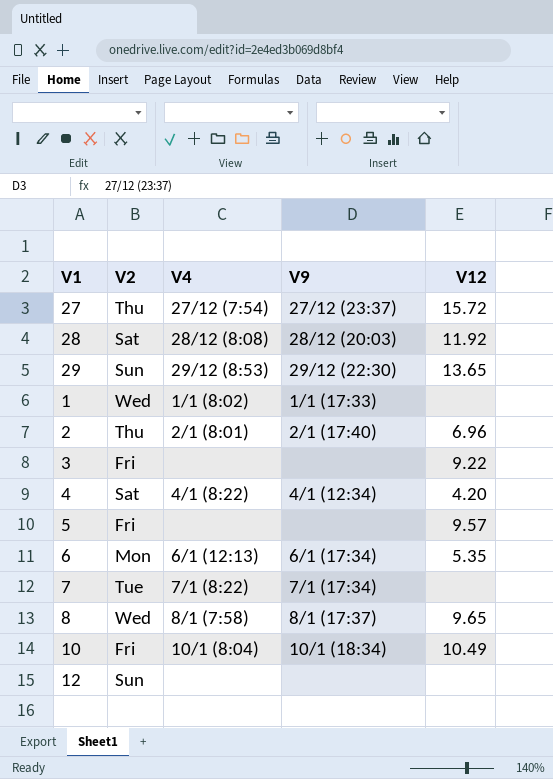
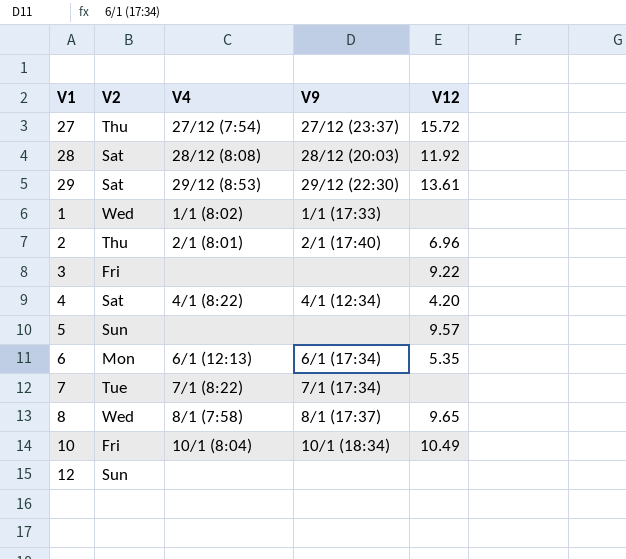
29 | V2: Sun -> Sat
29 | V12: 13.65 -> 13.61
5 | V2: Fri -> Sun

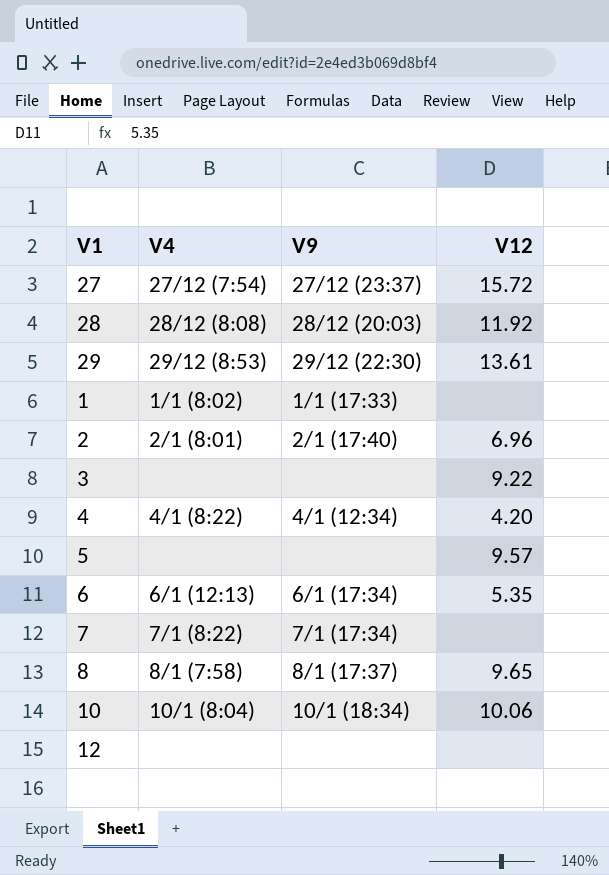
column V2 | position: 2 -> none
10 | V12: 10.49 -> 10.06

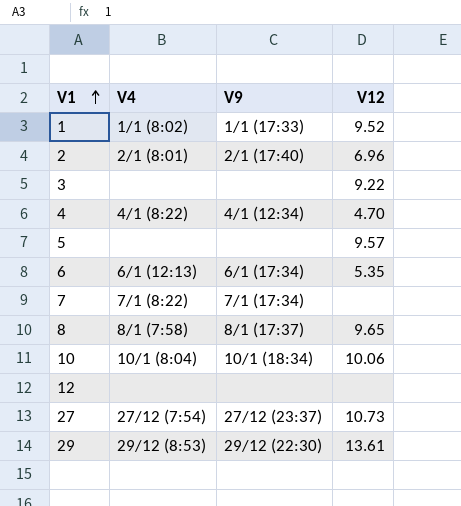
row order: none -> V1 ascending
row 28: 28/12 (8:08) | 28/12 (20:03) | 11.92 -> none
1 | V12: none -> 9.52
4 | V12: 4.20 -> 4.70
27 | V12: 15.72 -> 10.73

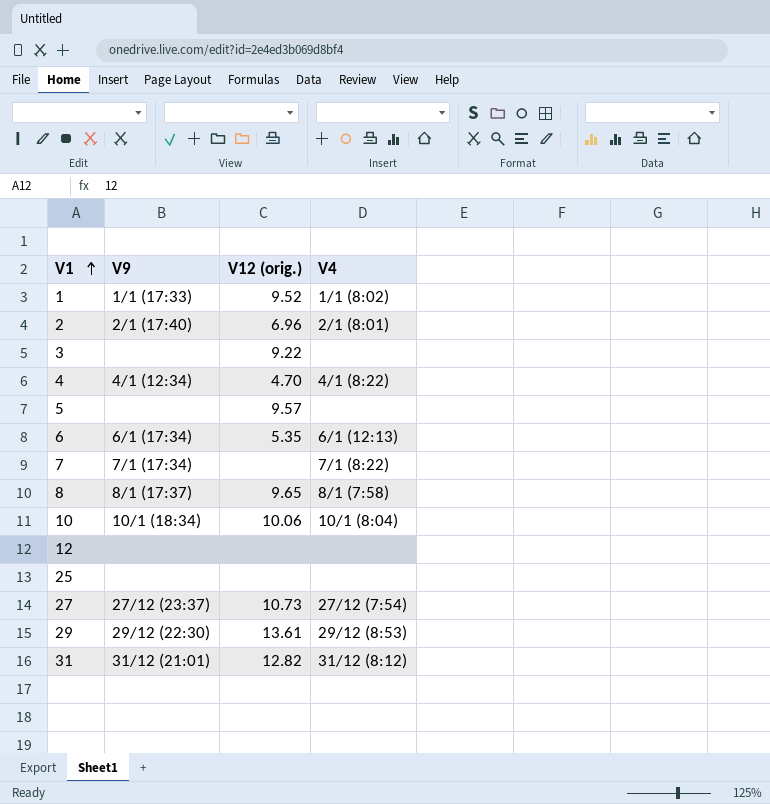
column name: V12 -> V12 (orig.)
column V4 | position: 2 -> 4
row 25: none -> none | none | none
row 31: none -> 31/12 (21:01) | 12.82 | 31/12 (8:12)

